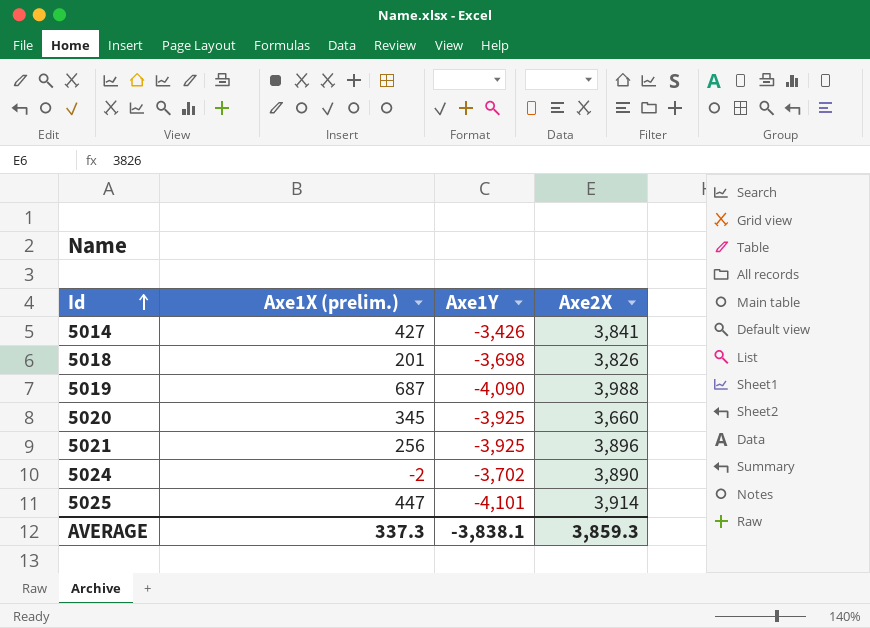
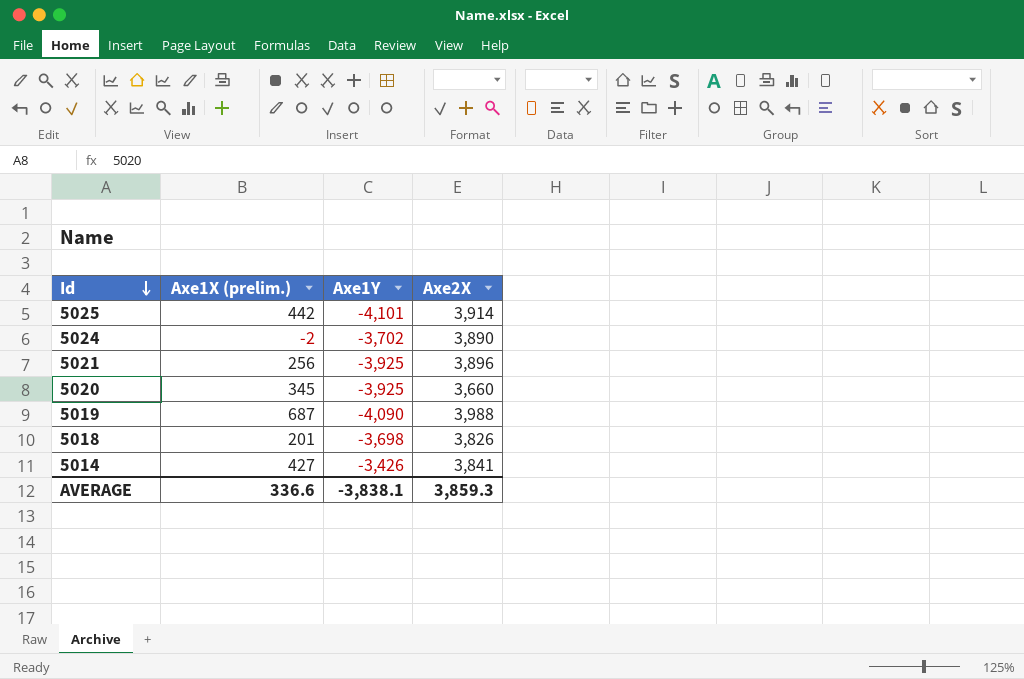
row order: Id ascending -> Id descending
5025 | Axe1X (prelim.): 447 -> 442
AVERAGE | Axe1X (prelim.): 337.3 -> 336.6

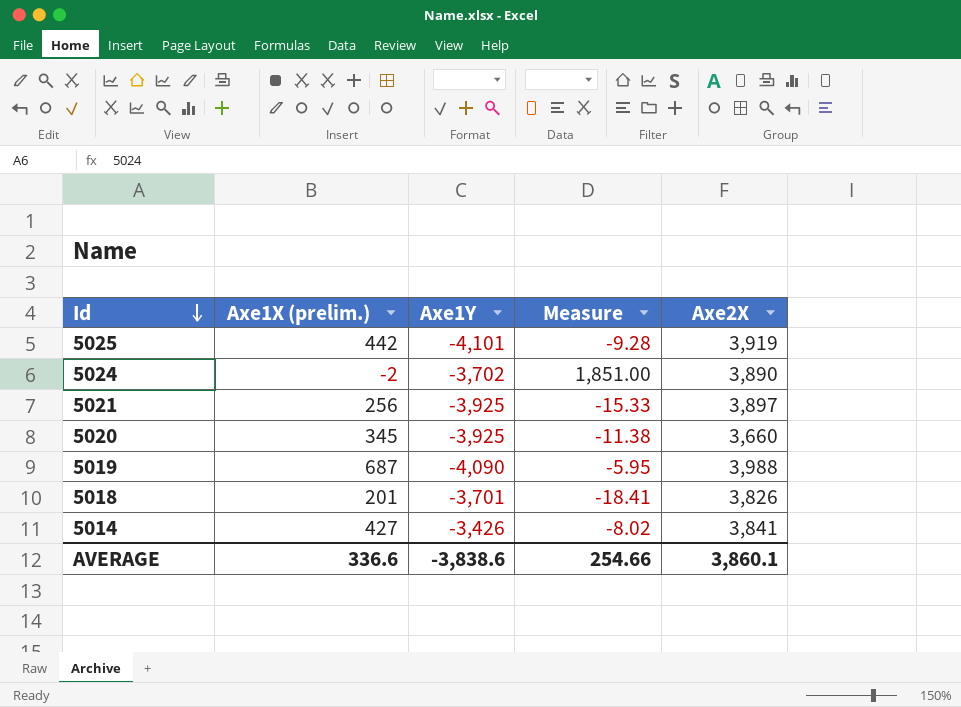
column Measure | formula: none -> [Axe1Y] / [Axe1X (prelim.)]
5025 | Axe2X: 3,914 -> 3,919
5021 | Axe2X: 3,896 -> 3,897
5018 | Axe1Y: -3,698 -> -3,701
AVERAGE | Axe1Y: -3,838.1 -> -3,838.6
AVERAGE | Axe2X: 3,859.3 -> 3,860.1

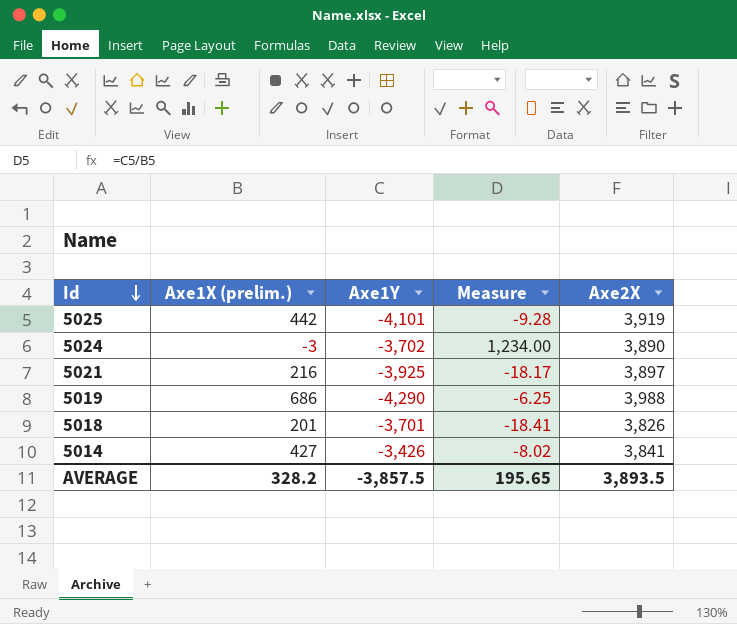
row 5020: 345 | -3,925 | -11.38 | 3,660 -> none
5024 | Axe1X (prelim.): -2 -> -3
5024 | Measure: 1,851.00 -> 1,234.00
5021 | Axe1X (prelim.): 256 -> 216
5021 | Measure: -15.33 -> -18.17
5019 | Axe1X (prelim.): 687 -> 686
5019 | Axe1Y: -4,090 -> -4,290
5019 | Measure: -5.95 -> -6.25
AVERAGE | Axe1X (prelim.): 336.6 -> 328.2
AVERAGE | Axe1Y: -3,838.6 -> -3,857.5
AVERAGE | Measure: 254.66 -> 195.65
AVERAGE | Axe2X: 3,860.1 -> 3,893.5

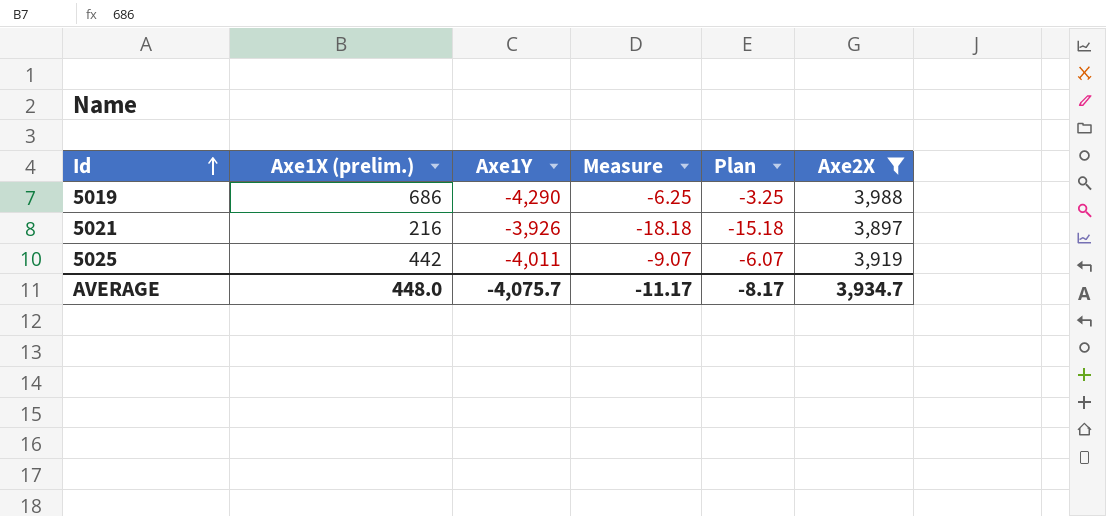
filter: none -> Axe2X >= 3,897
row order: Id descending -> Id ascending
column Plan | formula: none -> [Measure] + 3
5021 | Axe1Y: -3,925 -> -3,926
5021 | Measure: -18.17 -> -18.18
5025 | Axe1Y: -4,101 -> -4,011
5025 | Measure: -9.28 -> -9.07
AVERAGE | Axe1X (prelim.): 328.2 -> 448.0
AVERAGE | Axe1Y: -3,857.5 -> -4,075.7
AVERAGE | Measure: 195.65 -> -11.17
AVERAGE | Axe2X: 3,893.5 -> 3,934.7

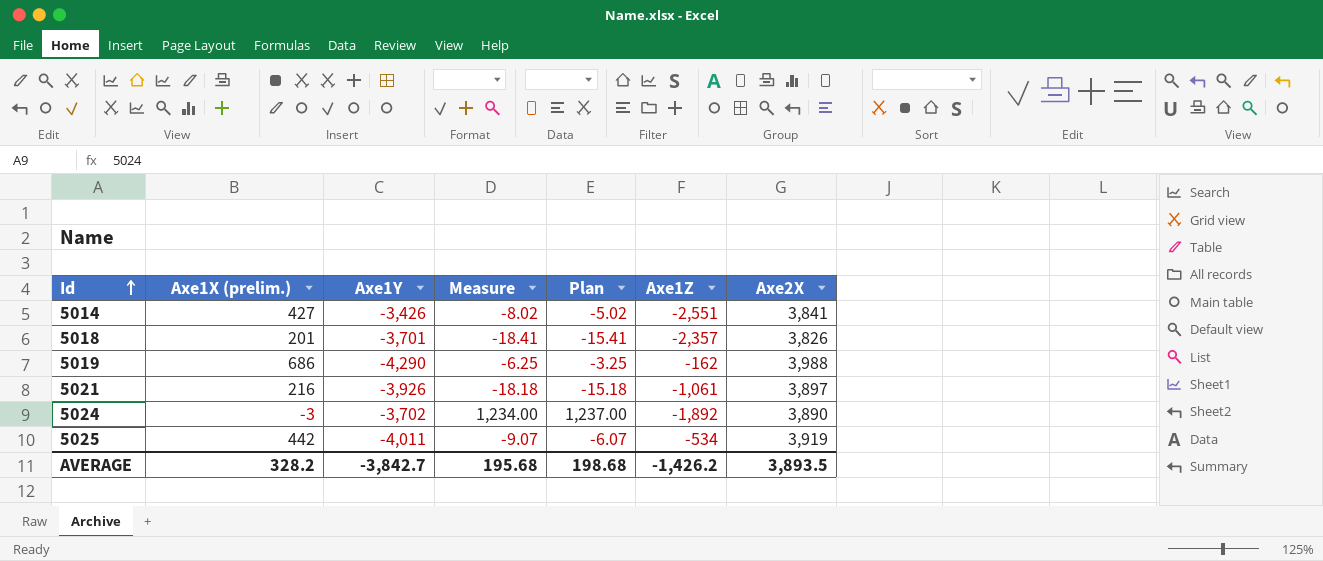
filter: Axe2X >= 3,897 -> none
column Axe1Z | position: none -> 6
AVERAGE | Axe1X (prelim.): 448.0 -> 328.2
AVERAGE | Axe1Y: -4,075.7 -> -3,842.7
AVERAGE | Measure: -11.17 -> 195.68
AVERAGE | Plan: -8.17 -> 198.68
AVERAGE | Axe2X: 3,934.7 -> 3,893.5

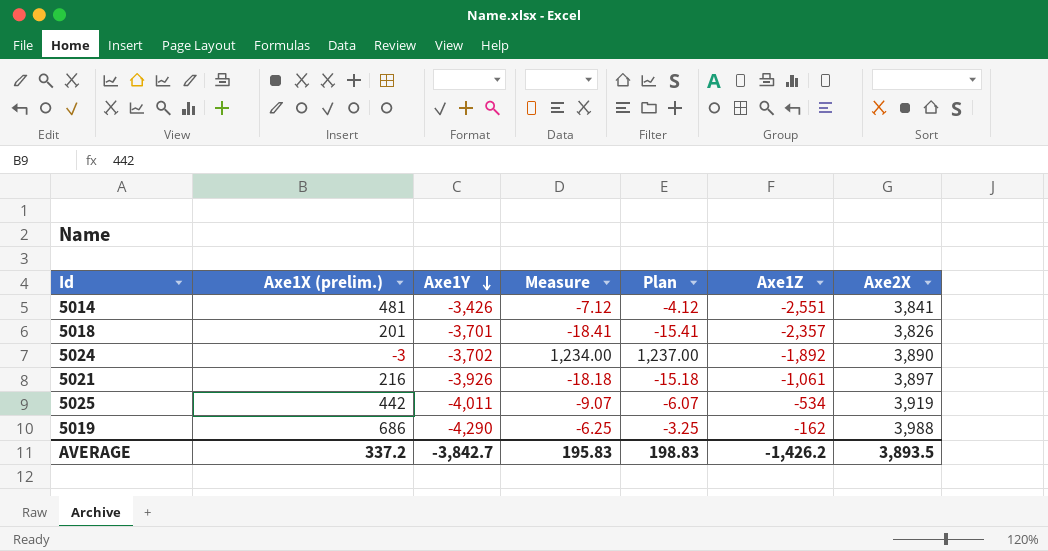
row order: Id ascending -> Axe1Y descending
5014 | Axe1X (prelim.): 427 -> 481
5014 | Measure: -8.02 -> -7.12
5014 | Plan: -5.02 -> -4.12
AVERAGE | Axe1X (prelim.): 328.2 -> 337.2
AVERAGE | Measure: 195.68 -> 195.83
AVERAGE | Plan: 198.68 -> 198.83

